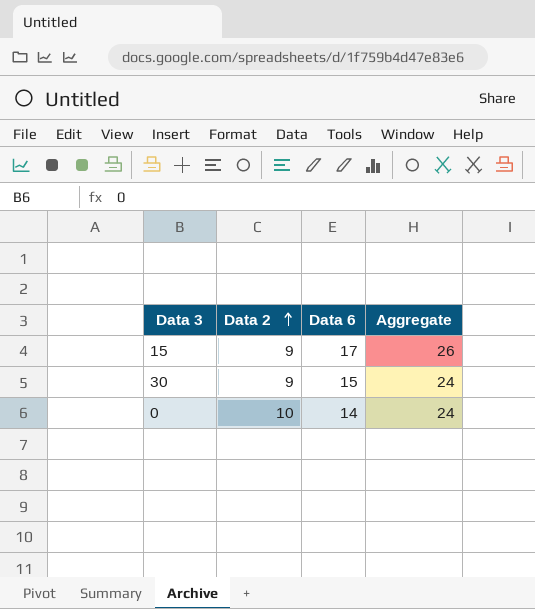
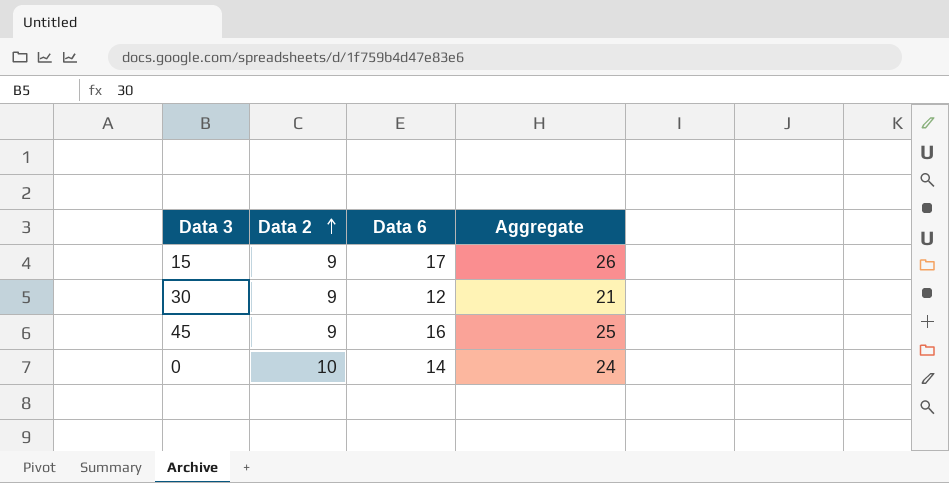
30 | Data 6: 15 -> 12
30 | Aggregate: 24 -> 21
row 45: none -> 9 | 16 | 25

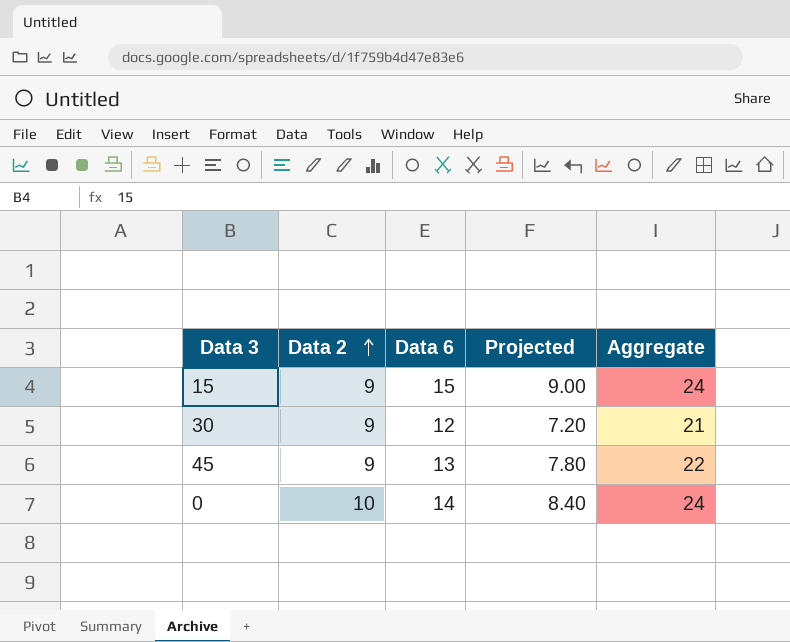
column Projected | formula: none -> [Data 6] * 0.6
15 | Data 6: 17 -> 15
15 | Aggregate: 26 -> 24
45 | Data 6: 16 -> 13
45 | Aggregate: 25 -> 22

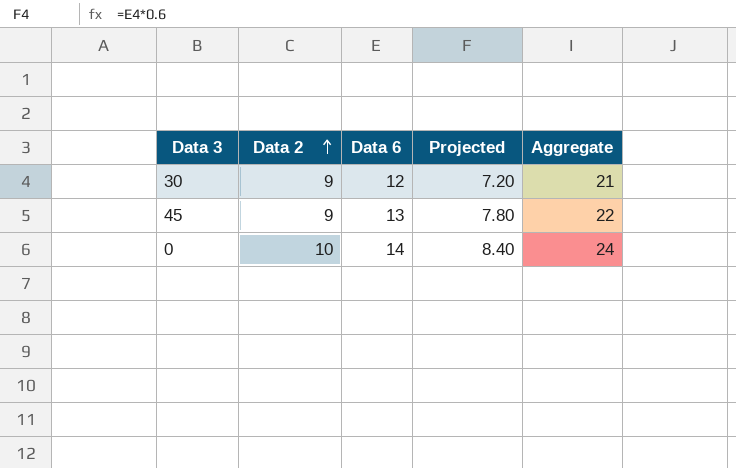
row 15: 9 | 15 | 9.00 | 24 -> none

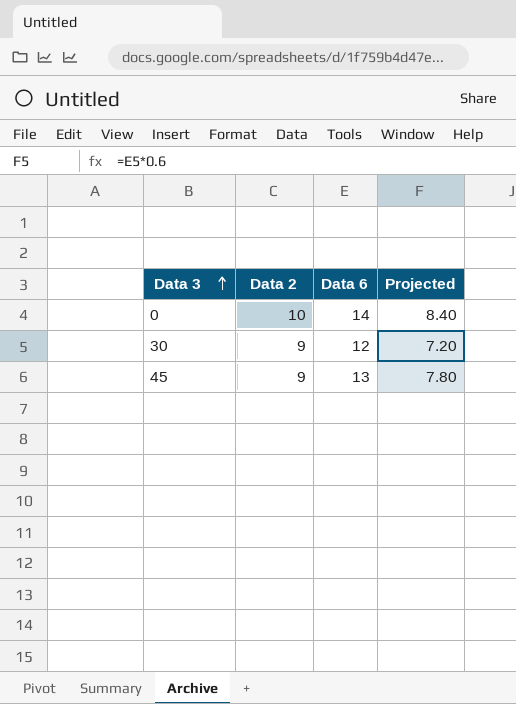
row order: Data 2 ascending -> Data 3 ascending
column Aggregate | formula: [Data 2] + [Data 6] -> none

